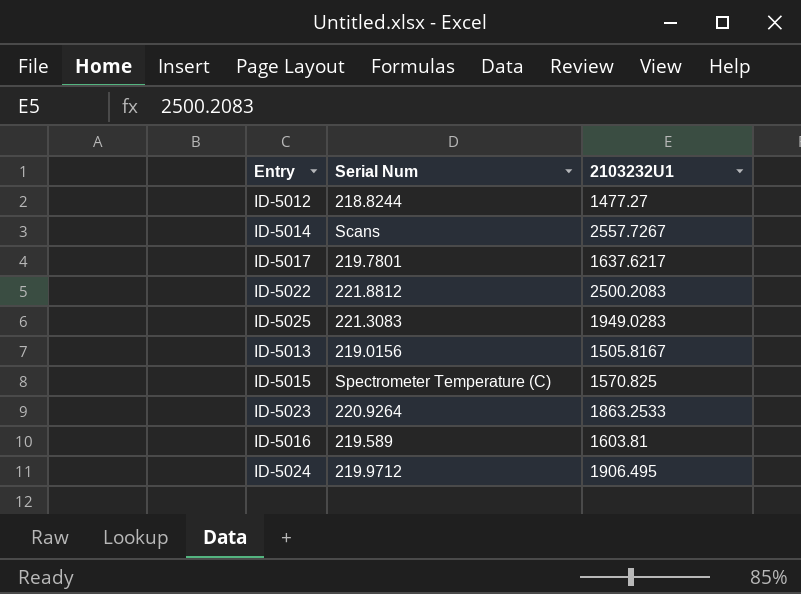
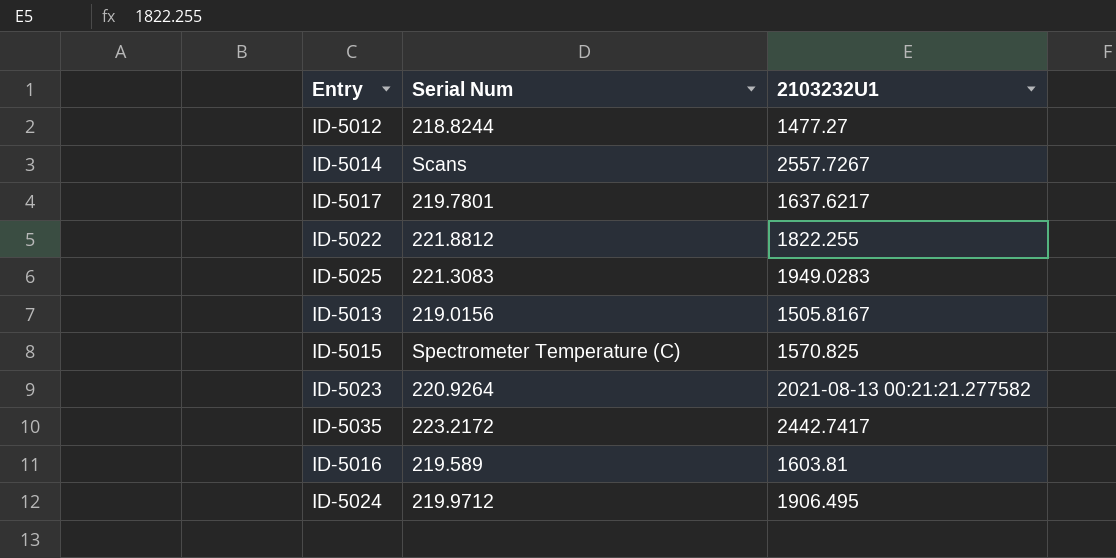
ID-5022 | 2103232U1: 2500.2083 -> 1822.255
ID-5023 | 2103232U1: 1863.2533 -> 2021-08-13 00:21:21.277582
row ID-5035: none -> 223.2172 | 2442.7417

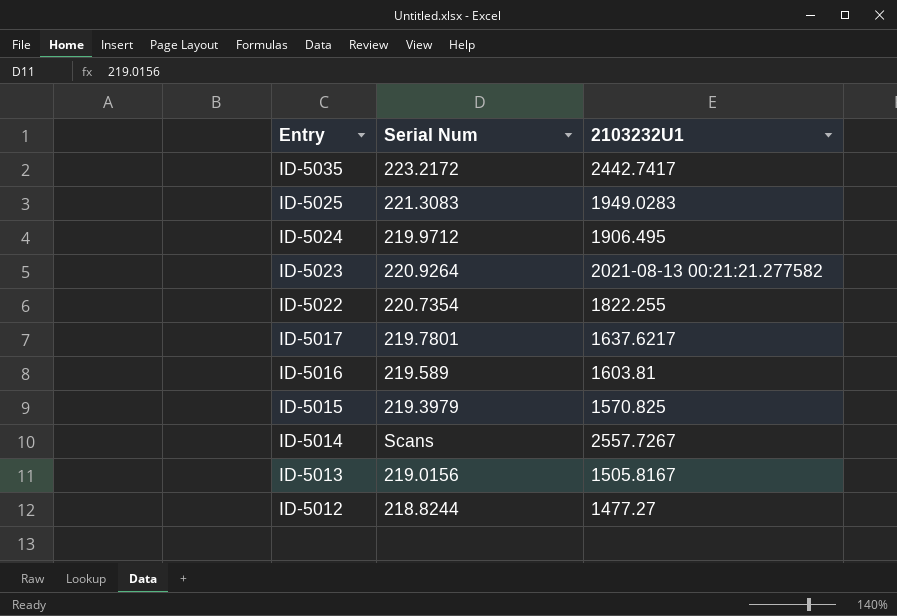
row order: none -> Entry descending
ID-5022 | Serial Num: 221.8812 -> 220.7354
ID-5015 | Serial Num: Spectrometer Temperature (C) -> 219.3979

